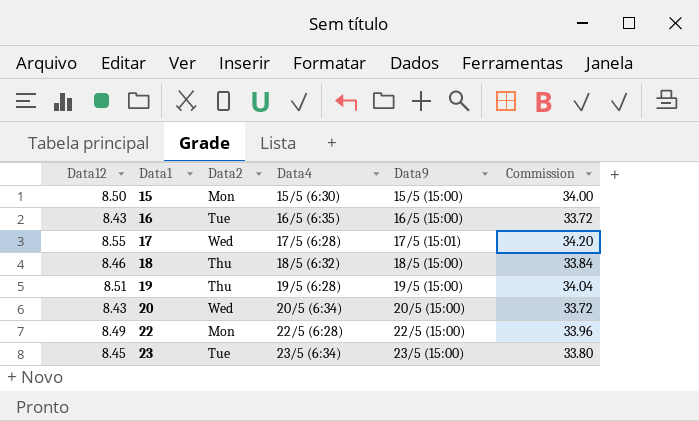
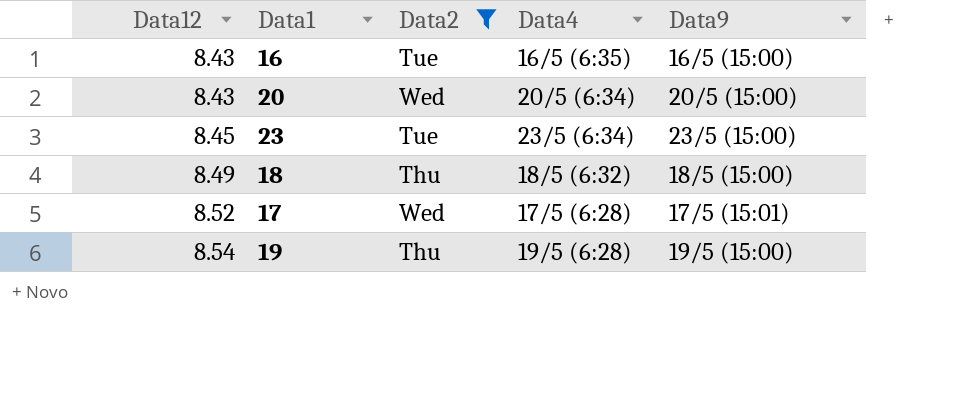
filter: none -> Data2 != Mon
row order: Data1 ascending -> Data12 ascending
column Commission | formula: [Data12] * 4 -> none
18 | Data12: 8.46 -> 8.49
17 | Data12: 8.55 -> 8.52
19 | Data12: 8.51 -> 8.54

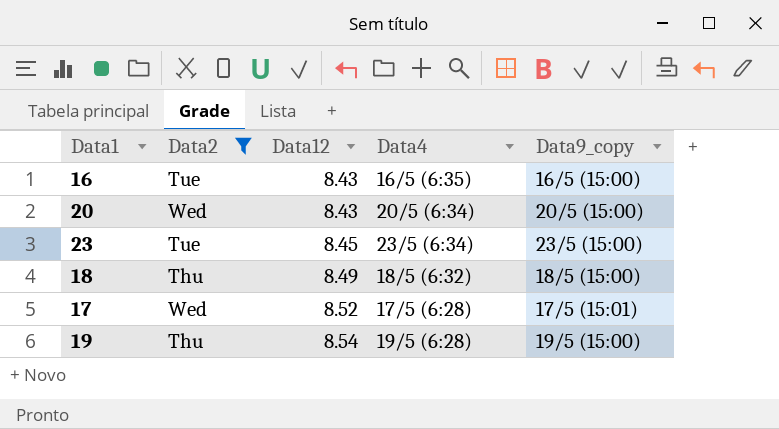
column Data12 | position: 1 -> 3
column name: Data9 -> Data9_copy

